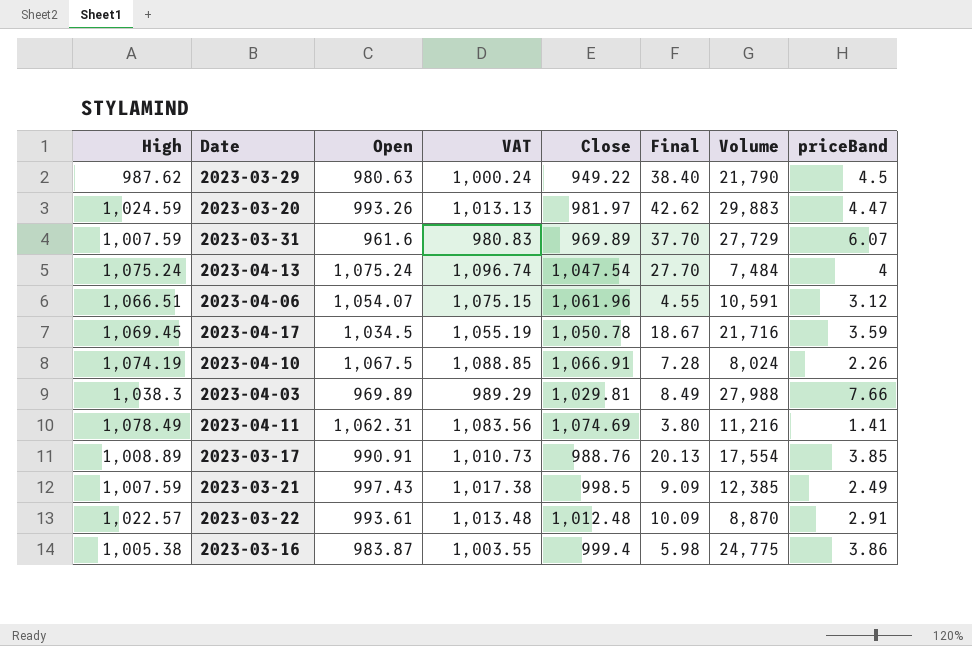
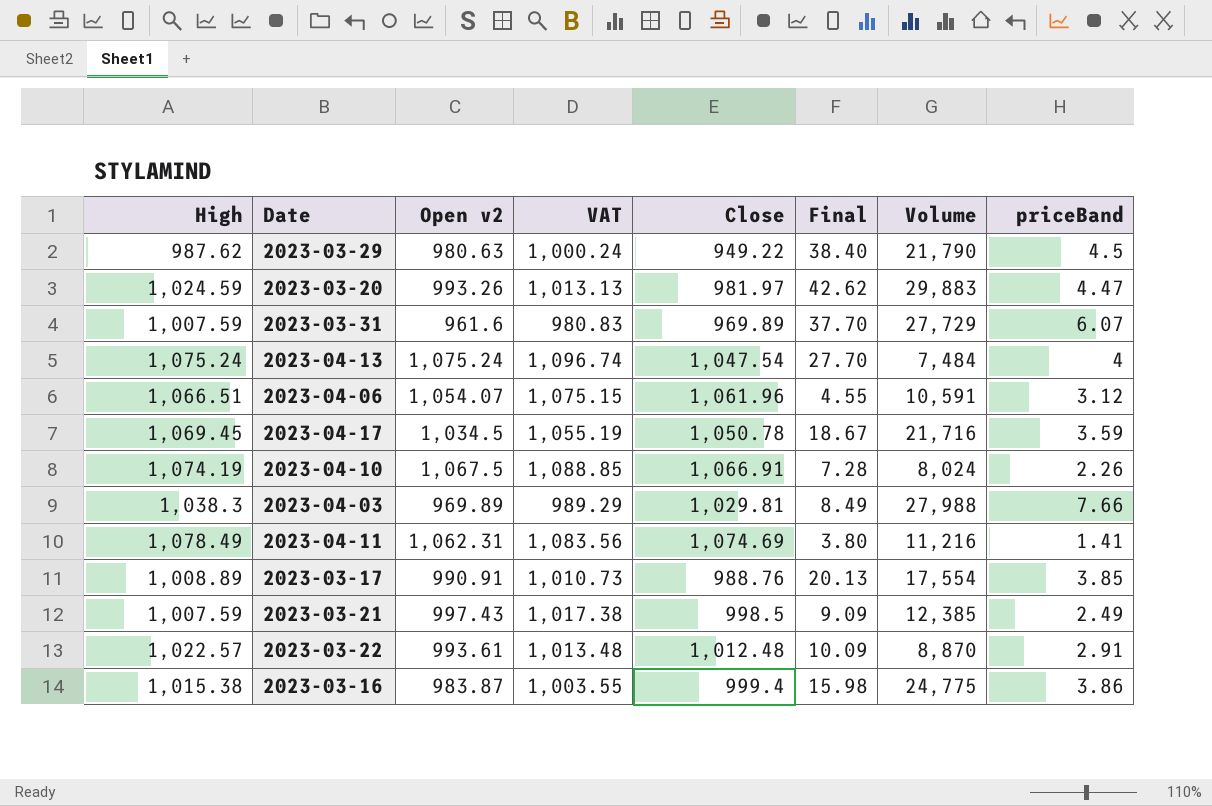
column name: Open -> Open v2
2023-03-16 | High: 1,005.38 -> 1,015.38
2023-03-16 | Final: 5.98 -> 15.98

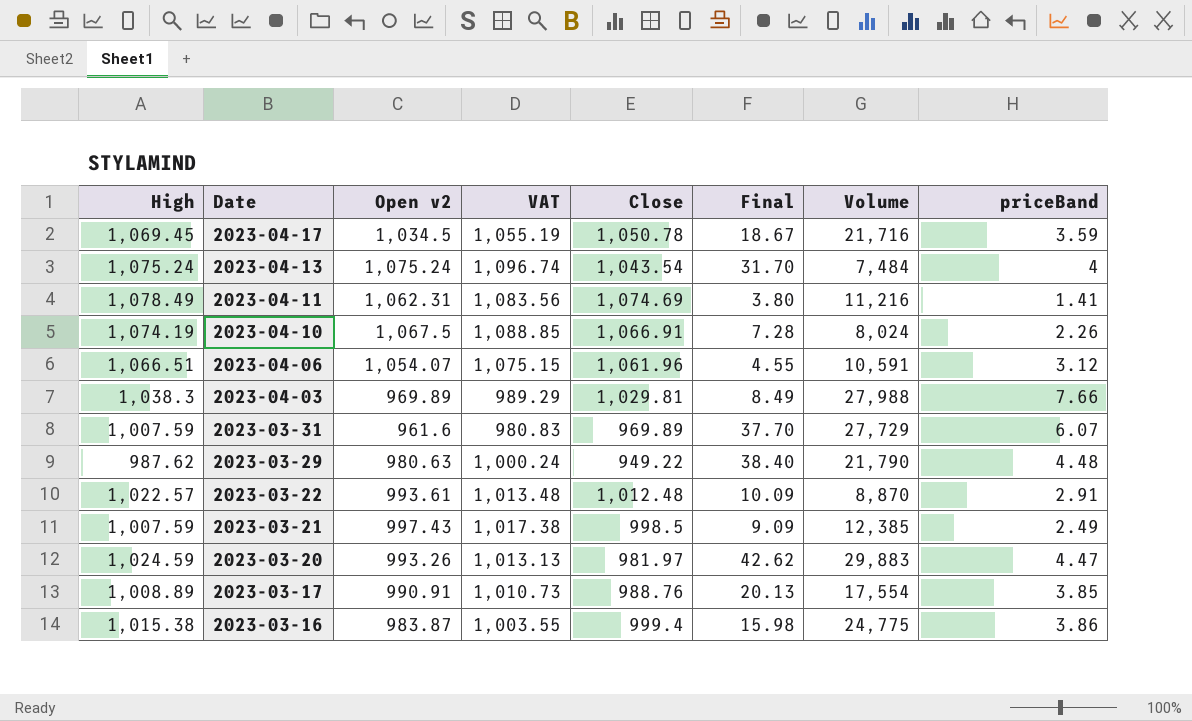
row order: none -> Date descending
2023-04-13 | Close: 1,047.54 -> 1,043.54
2023-04-13 | Final: 27.70 -> 31.70
2023-03-29 | priceBand: 4.5 -> 4.48

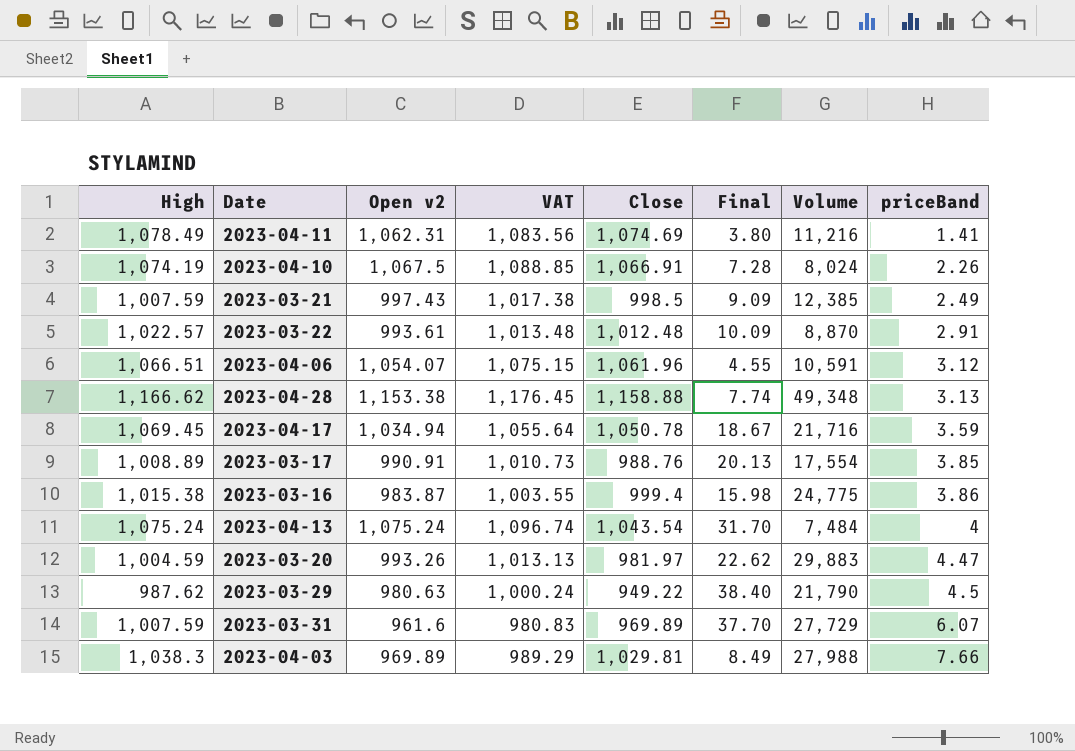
row order: Date descending -> priceBand ascending
row 2023-04-28: none -> 1,166.62 | 1,153.38 | 1,176.45 | 1,158.88 | 7.74 | 49,348 | 3.13
2023-04-17 | Open v2: 1,034.5 -> 1,034.94
2023-04-17 | VAT: 1,055.19 -> 1,055.64
2023-03-20 | High: 1,024.59 -> 1,004.59
2023-03-20 | Final: 42.62 -> 22.62
2023-03-29 | priceBand: 4.48 -> 4.5

